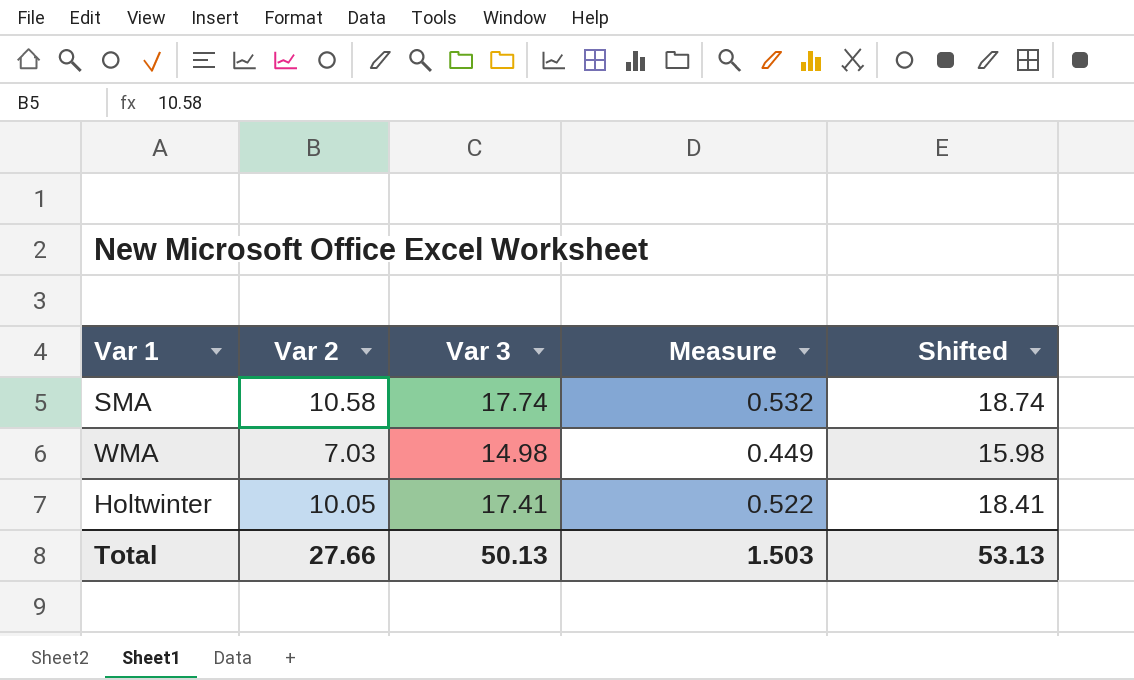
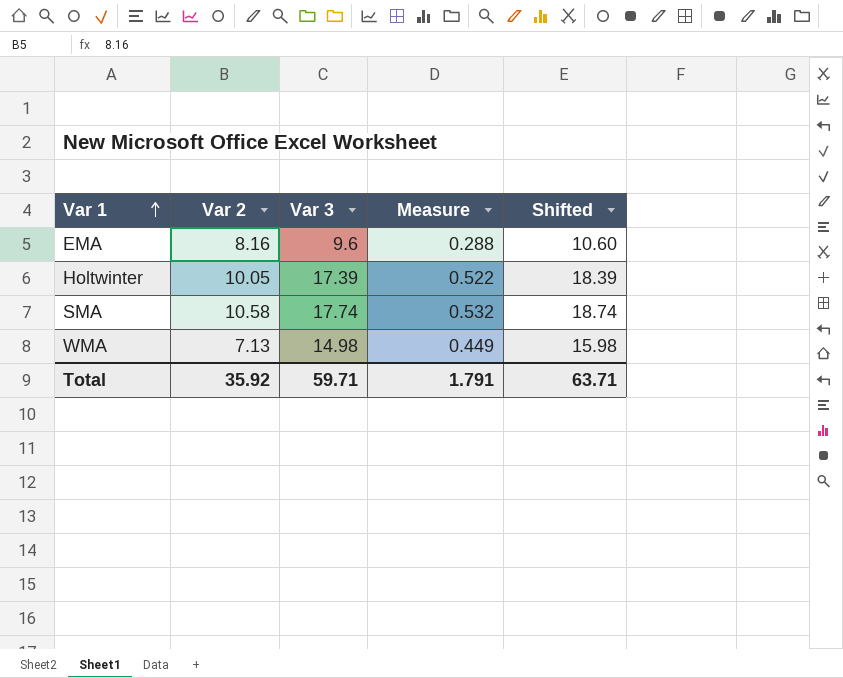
row order: none -> Var 1 ascending
row EMA: none -> 8.16 | 9.6 | 0.288 | 10.60
Holtwinter | Var 3: 17.41 -> 17.39
Holtwinter | Shifted: 18.41 -> 18.39
WMA | Var 2: 7.03 -> 7.13
Total | Var 2: 27.66 -> 35.92
Total | Var 3: 50.13 -> 59.71
Total | Measure: 1.503 -> 1.791
Total | Shifted: 53.13 -> 63.71

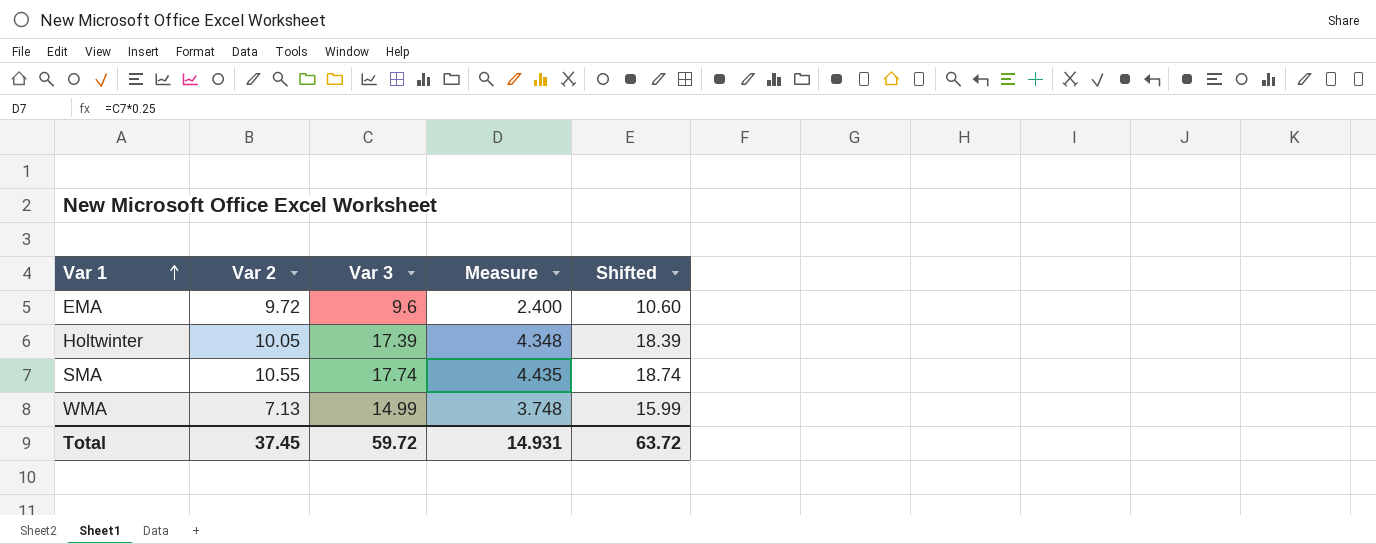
column Measure | formula: [Var 3] * 0.03 -> [Var 3] * 0.25
EMA | Var 2: 8.16 -> 9.72
SMA | Var 2: 10.58 -> 10.55
WMA | Var 3: 14.98 -> 14.99
WMA | Shifted: 15.98 -> 15.99
Total | Var 2: 35.92 -> 37.45
Total | Var 3: 59.71 -> 59.72
Total | Measure: 1.791 -> 14.931
Total | Shifted: 63.71 -> 63.72

